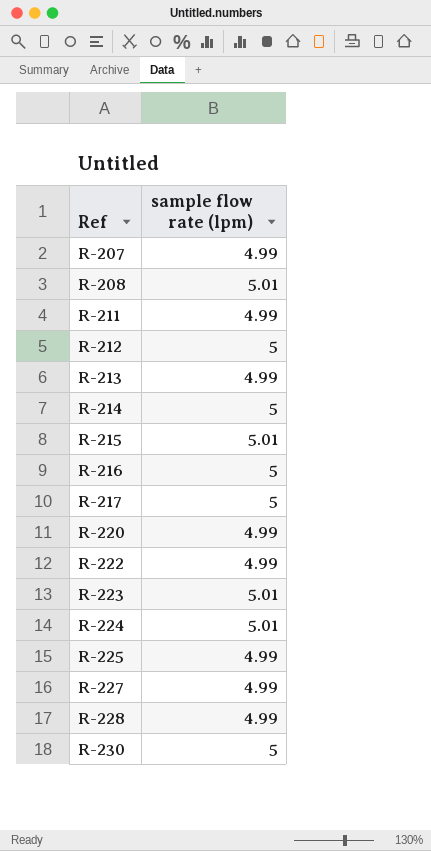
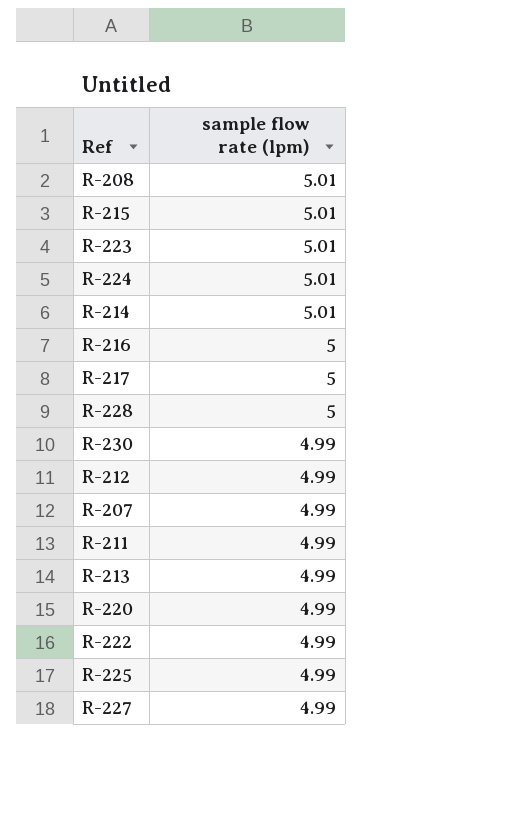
row order: Ref ascending -> sample flow rate (lpm) descending
R-214 | sample flow rate (lpm): 5 -> 5.01
R-228 | sample flow rate (lpm): 4.99 -> 5
R-230 | sample flow rate (lpm): 5 -> 4.99
R-212 | sample flow rate (lpm): 5 -> 4.99

